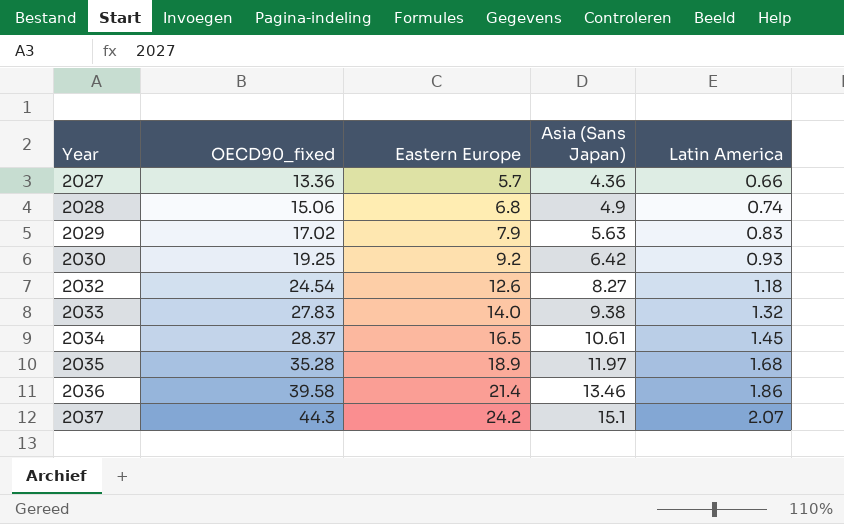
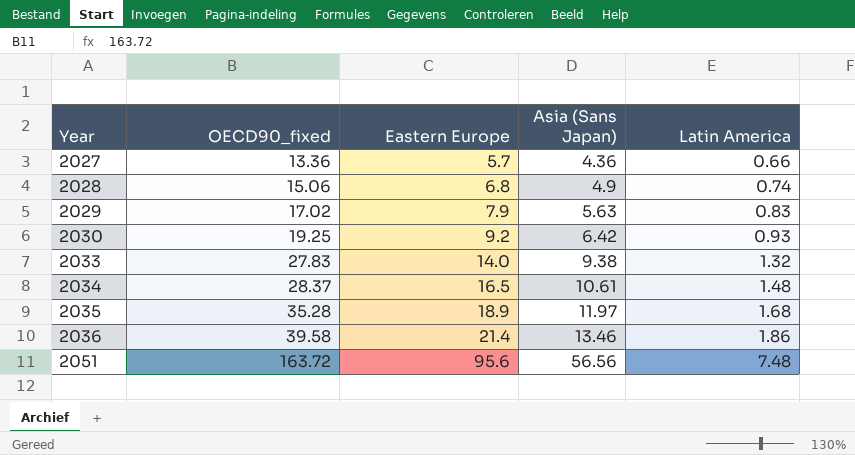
row 2032: 24.54 | 12.6 | 8.27 | 1.18 -> none
row 2037: 44.3 | 24.2 | 15.1 | 2.07 -> none
2034 | Latin America: 1.45 -> 1.48
row 2051: none -> 163.72 | 95.6 | 56.56 | 7.48

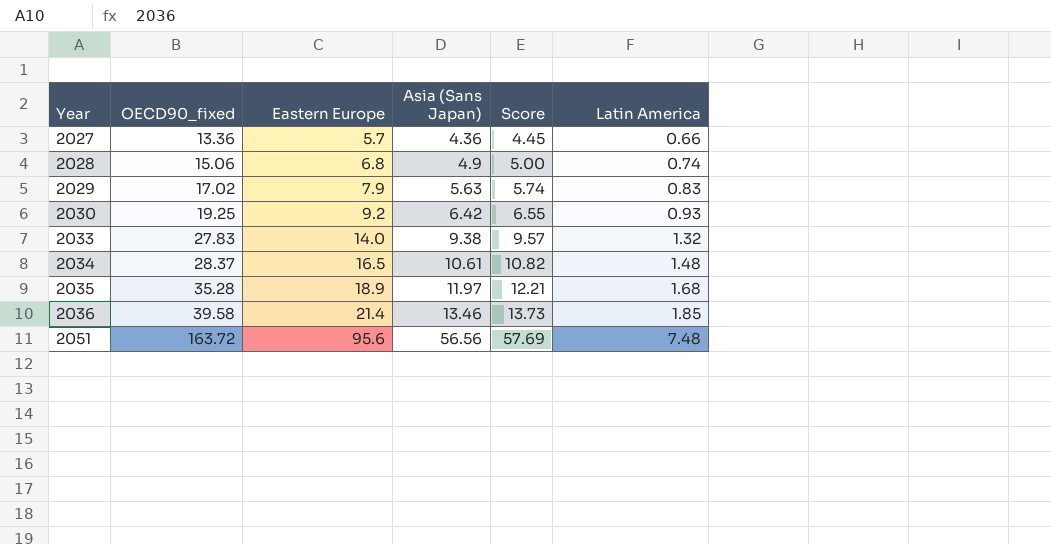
column Score | formula: none -> [Asia (Sans Japan)] * 1.02
2036 | Latin America: 1.86 -> 1.85

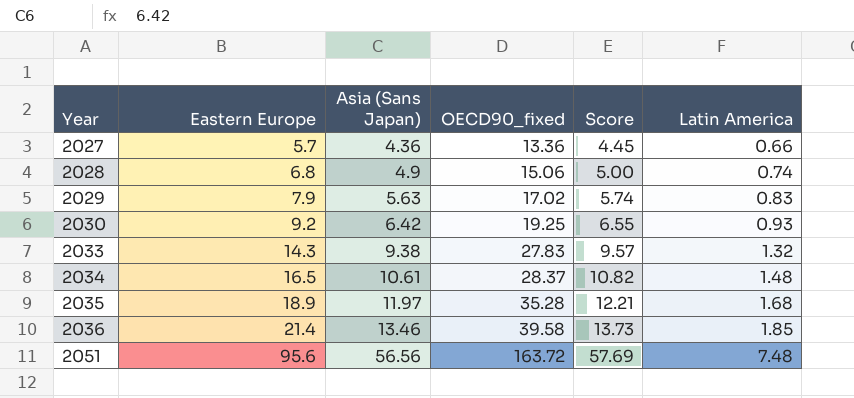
column OECD90_fixed | position: 2 -> 4
2033 | Eastern Europe: 14.0 -> 14.3

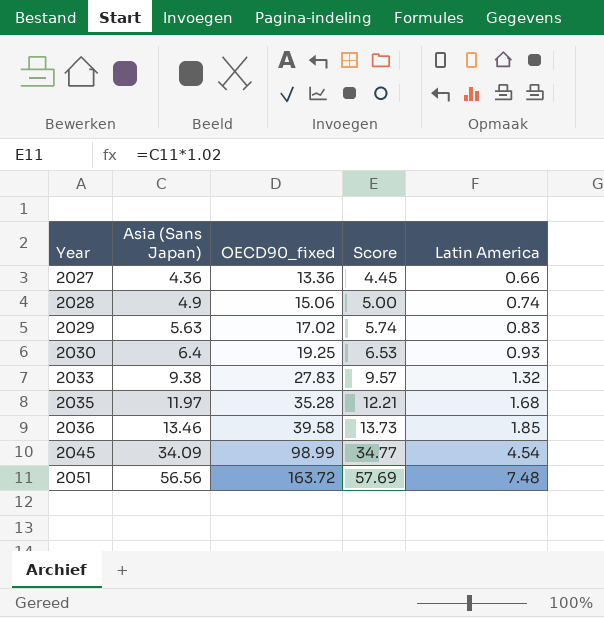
column Eastern Europe | position: 2 -> none
row 2034: 16.5 | 10.61 | 28.37 | 10.82 | 1.48 -> none
2030 | Asia (Sans Japan): 6.42 -> 6.4
2030 | Score: 6.55 -> 6.53
row 2045: none -> 34.09 | 98.99 | 34.77 | 4.54

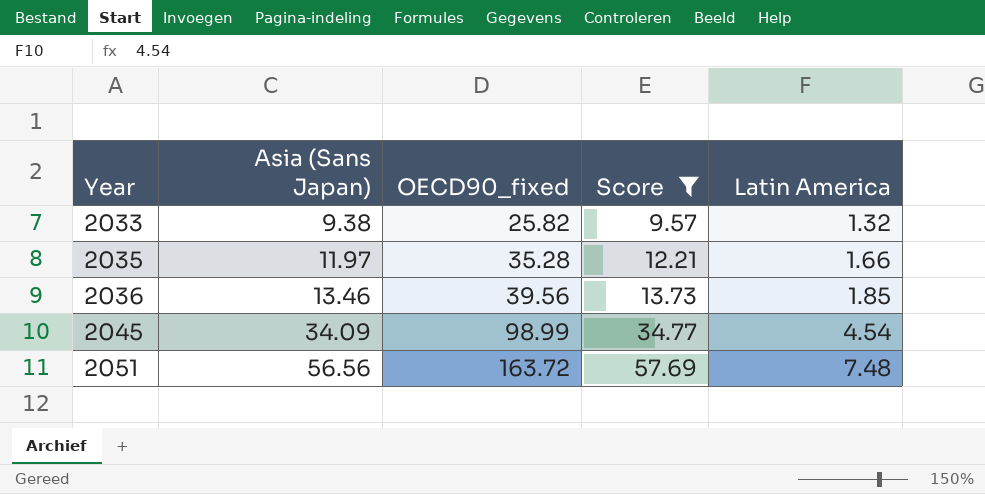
filter: none -> Score >= 9.57
2033 | OECD90_fixed: 27.83 -> 25.82
2035 | Latin America: 1.68 -> 1.66
2036 | OECD90_fixed: 39.58 -> 39.56

